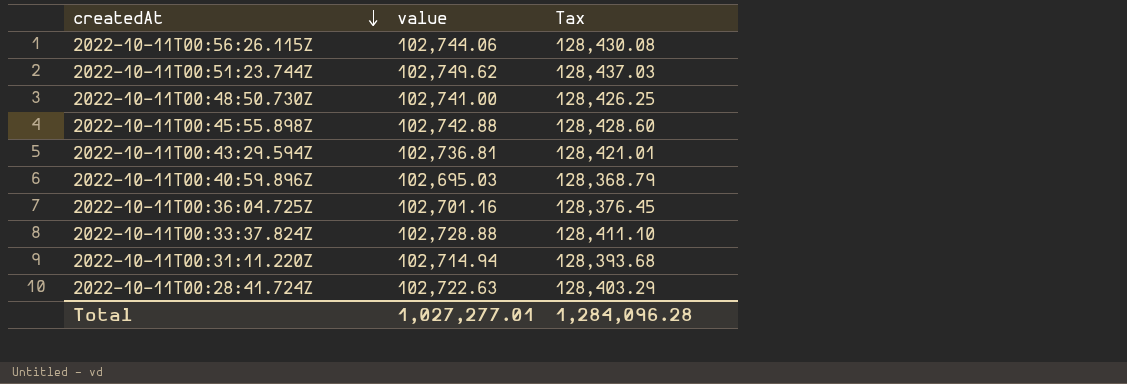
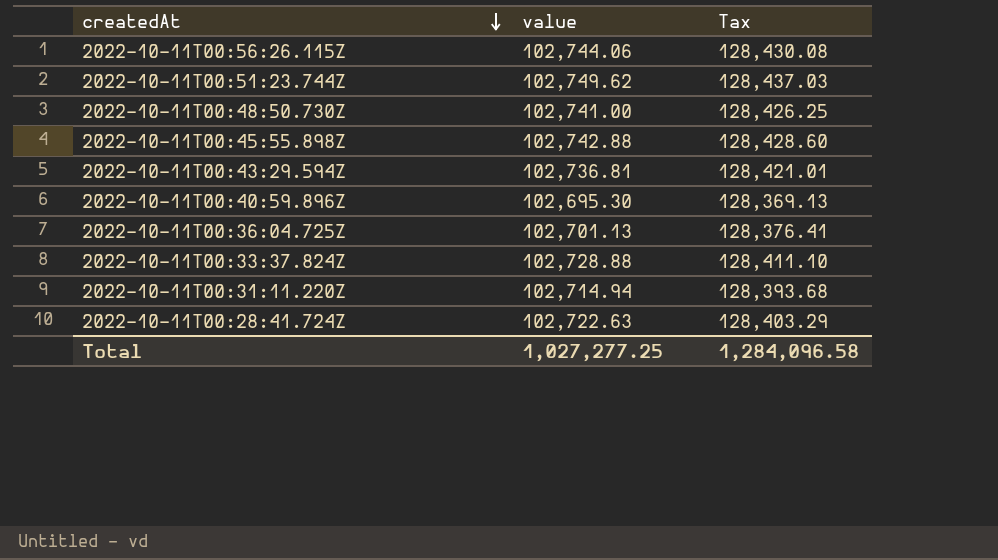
2022-10-11T00:40:59.896Z | value: 102,695.03 -> 102,695.30
2022-10-11T00:40:59.896Z | Tax: 128,368.79 -> 128,369.13
2022-10-11T00:36:04.725Z | value: 102,701.16 -> 102,701.13
2022-10-11T00:36:04.725Z | Tax: 128,376.45 -> 128,376.41
Total | value: 1,027,277.01 -> 1,027,277.25
Total | Tax: 1,284,096.28 -> 1,284,096.58

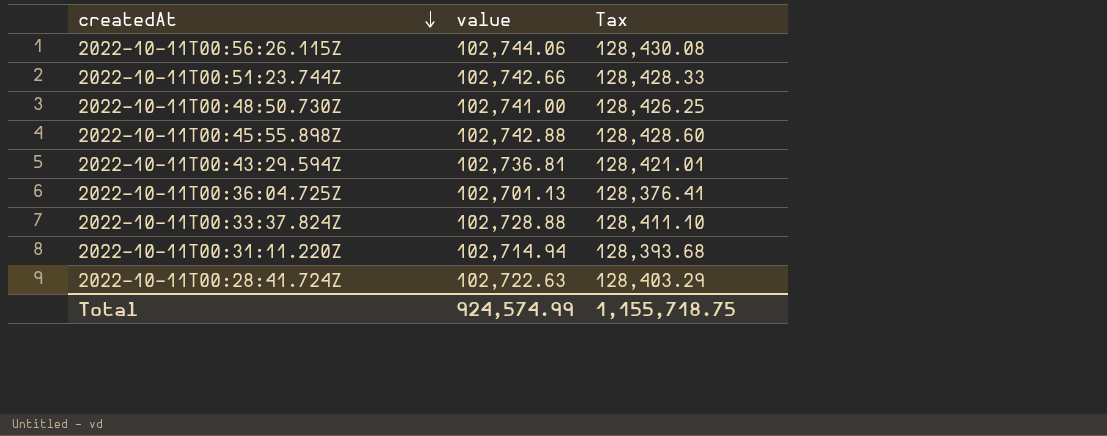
row 2022-10-11T00:40:59.896Z: 102,695.30 | 128,369.13 -> none
2022-10-11T00:51:23.744Z | value: 102,749.62 -> 102,742.66
2022-10-11T00:51:23.744Z | Tax: 128,437.03 -> 128,428.33
Total | value: 1,027,277.25 -> 924,574.99
Total | Tax: 1,284,096.58 -> 1,155,718.75

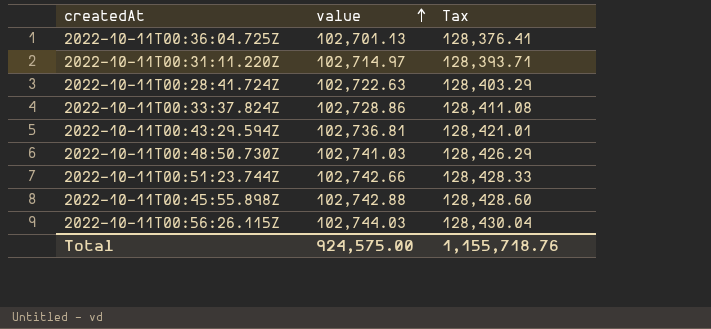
row order: createdAt descending -> value ascending
2022-10-11T00:31:11.220Z | value: 102,714.94 -> 102,714.97
2022-10-11T00:31:11.220Z | Tax: 128,393.68 -> 128,393.71
2022-10-11T00:33:37.824Z | value: 102,728.88 -> 102,728.86
2022-10-11T00:33:37.824Z | Tax: 128,411.10 -> 128,411.08
2022-10-11T00:48:50.730Z | value: 102,741.00 -> 102,741.03
2022-10-11T00:48:50.730Z | Tax: 128,426.25 -> 128,426.29
2022-10-11T00:56:26.115Z | value: 102,744.06 -> 102,744.03
2022-10-11T00:56:26.115Z | Tax: 128,430.08 -> 128,430.04
Total | value: 924,574.99 -> 924,575.00
Total | Tax: 1,155,718.75 -> 1,155,718.76

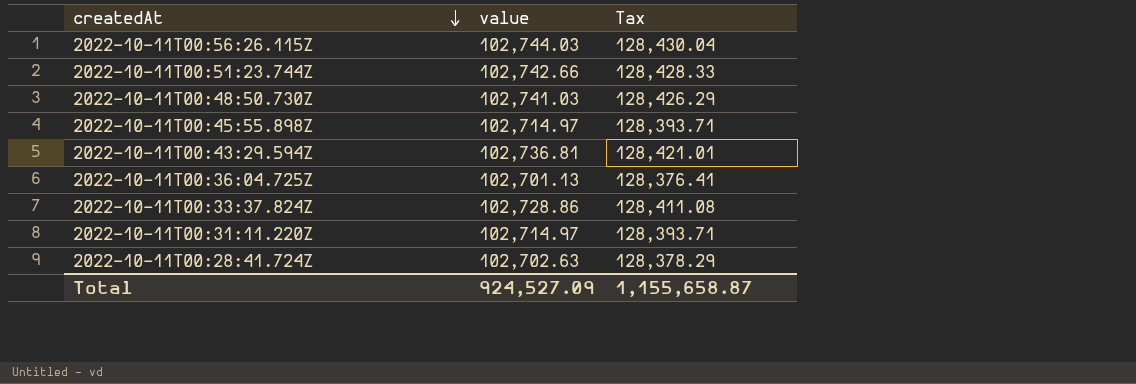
row order: value ascending -> createdAt descending
2022-10-11T00:45:55.898Z | value: 102,742.88 -> 102,714.97
2022-10-11T00:45:55.898Z | Tax: 128,428.60 -> 128,393.71
2022-10-11T00:28:41.724Z | value: 102,722.63 -> 102,702.63
2022-10-11T00:28:41.724Z | Tax: 128,403.29 -> 128,378.29
Total | value: 924,575.00 -> 924,527.09
Total | Tax: 1,155,718.76 -> 1,155,658.87

